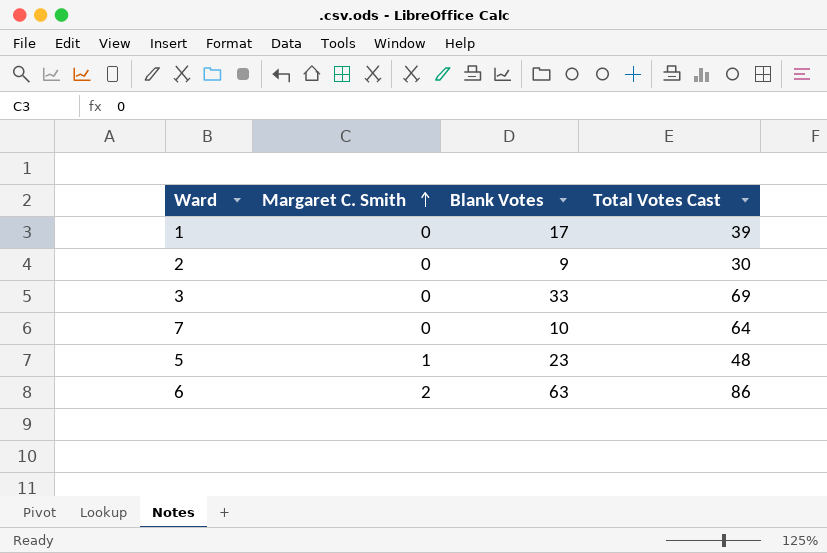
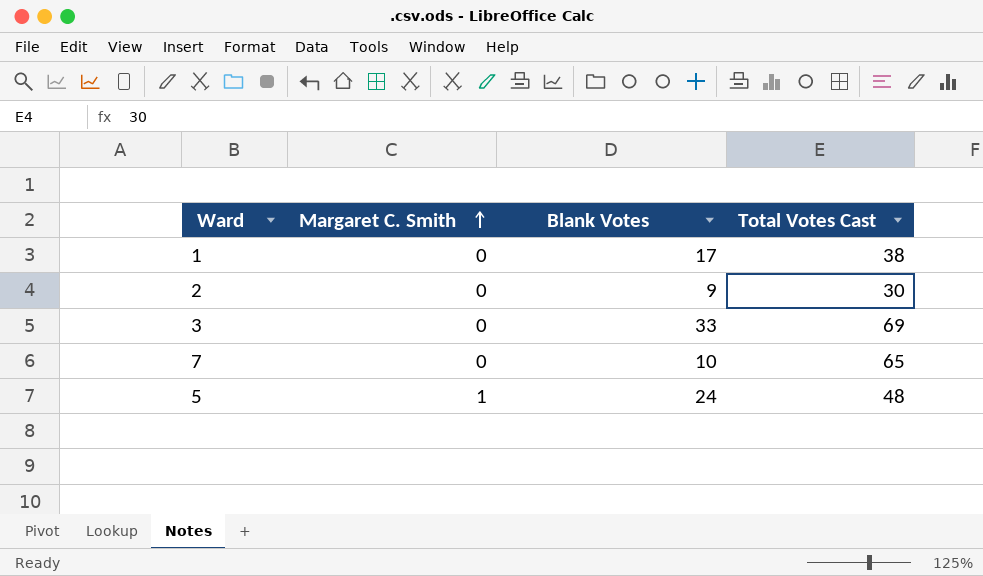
row 6: 2 | 63 | 86 -> none
1 | Total Votes Cast: 39 -> 38
7 | Total Votes Cast: 64 -> 65
5 | Blank Votes: 23 -> 24

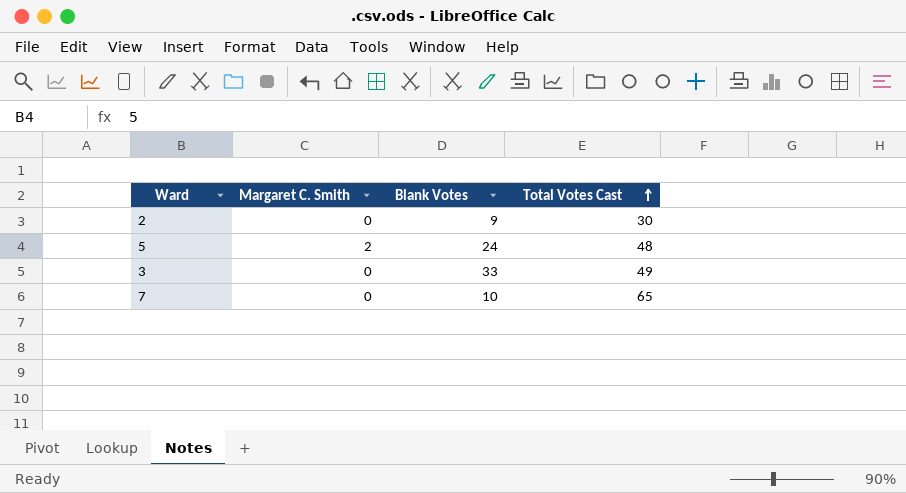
row order: Margaret C. Smith ascending -> Total Votes Cast ascending
row 1: 0 | 17 | 38 -> none
5 | Margaret C. Smith: 1 -> 2
3 | Total Votes Cast: 69 -> 49

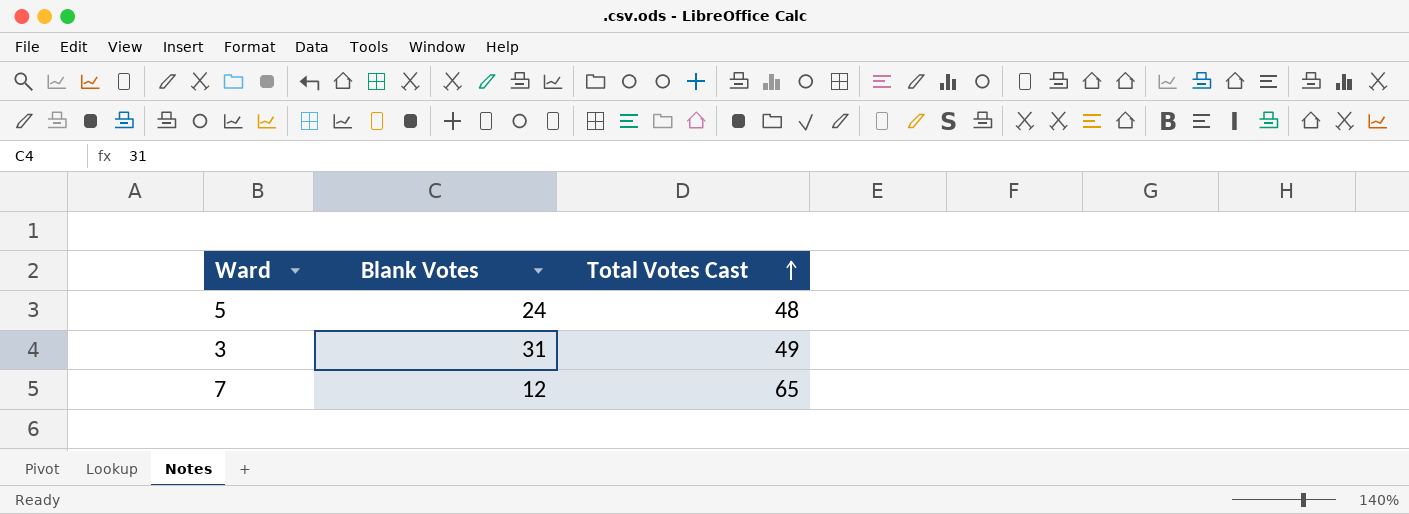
column Margaret C. Smith | position: 2 -> none
row 2: 0 | 9 | 30 -> none
3 | Blank Votes: 33 -> 31
7 | Blank Votes: 10 -> 12

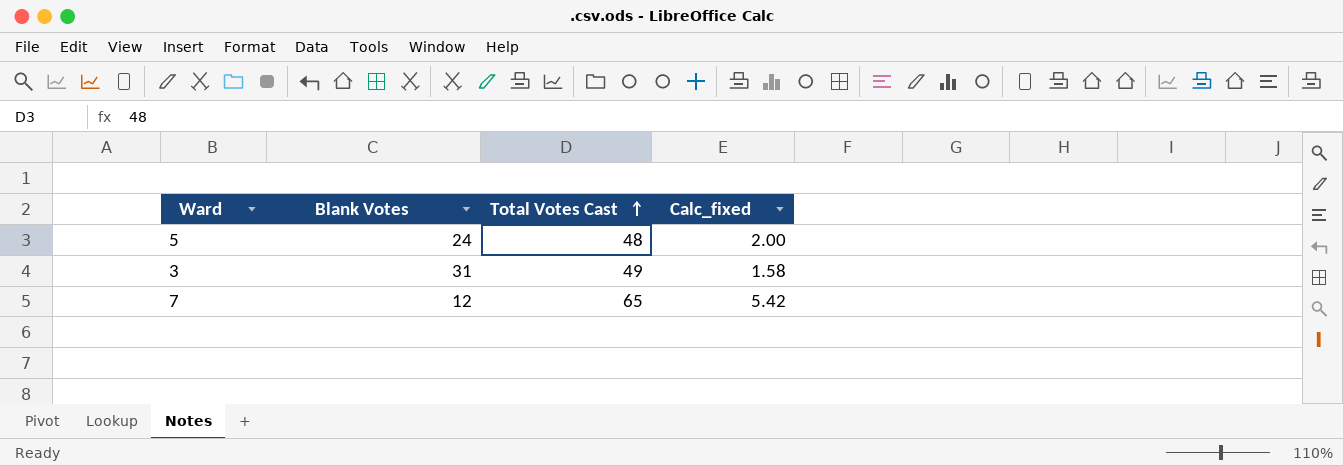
column Calc_fixed | formula: none -> [Total Votes Cast] / [Blank Votes]

